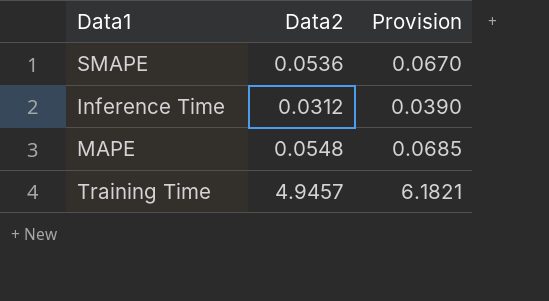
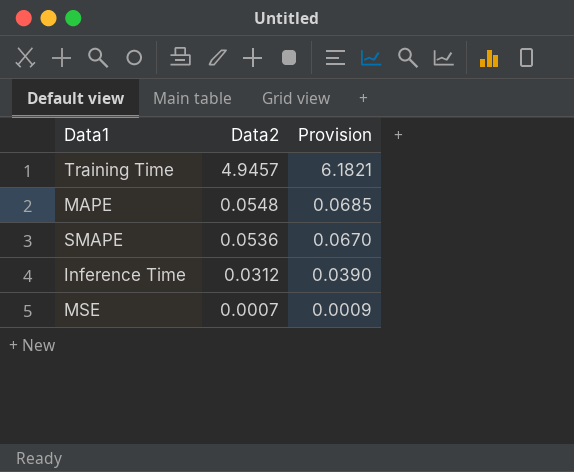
row order: none -> Data2 descending
row MSE: none -> 0.0007 | 0.0009

